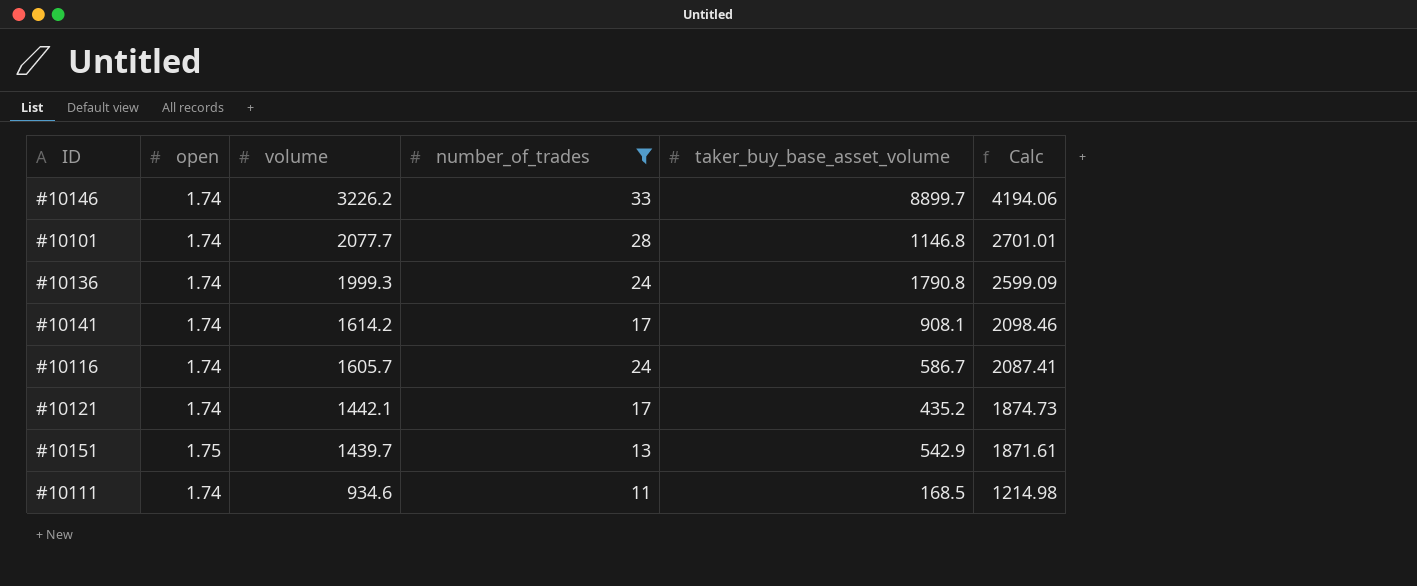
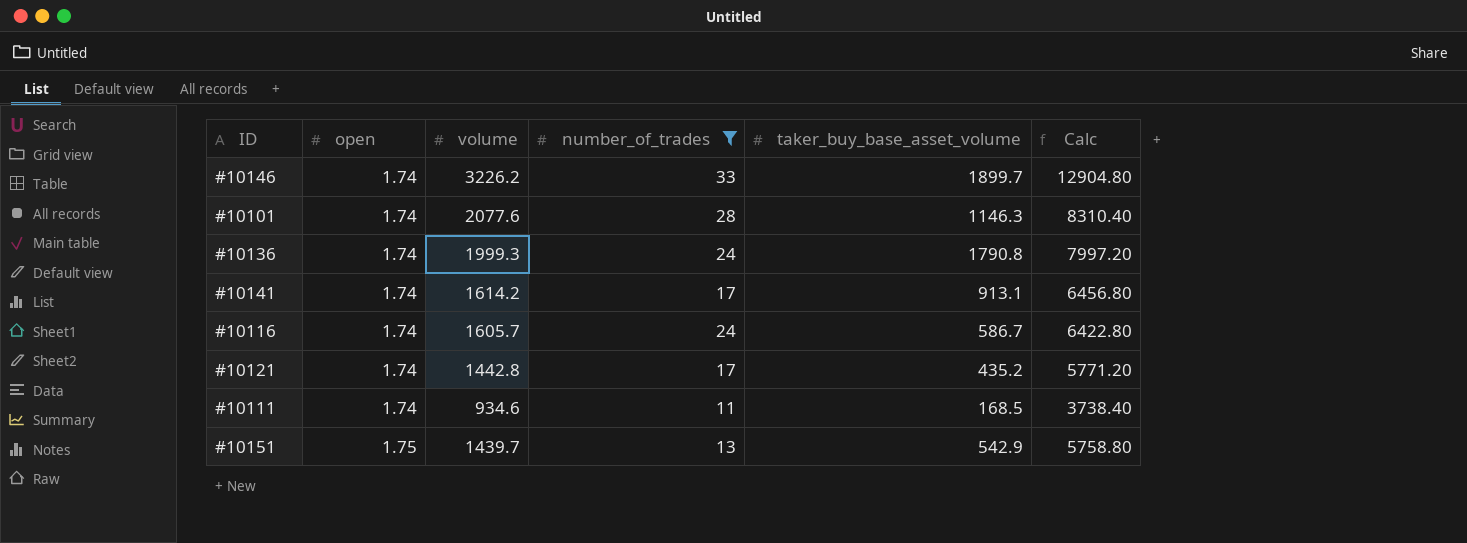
row order: volume descending -> open ascending
column Calc | formula: [volume] * 1.3 -> [volume] * 4
#10146 | taker_buy_base_asset_volume: 8899.7 -> 1899.7
#10101 | volume: 2077.7 -> 2077.6
#10101 | taker_buy_base_asset_volume: 1146.8 -> 1146.3
#10141 | taker_buy_base_asset_volume: 908.1 -> 913.1
#10121 | volume: 1442.1 -> 1442.8

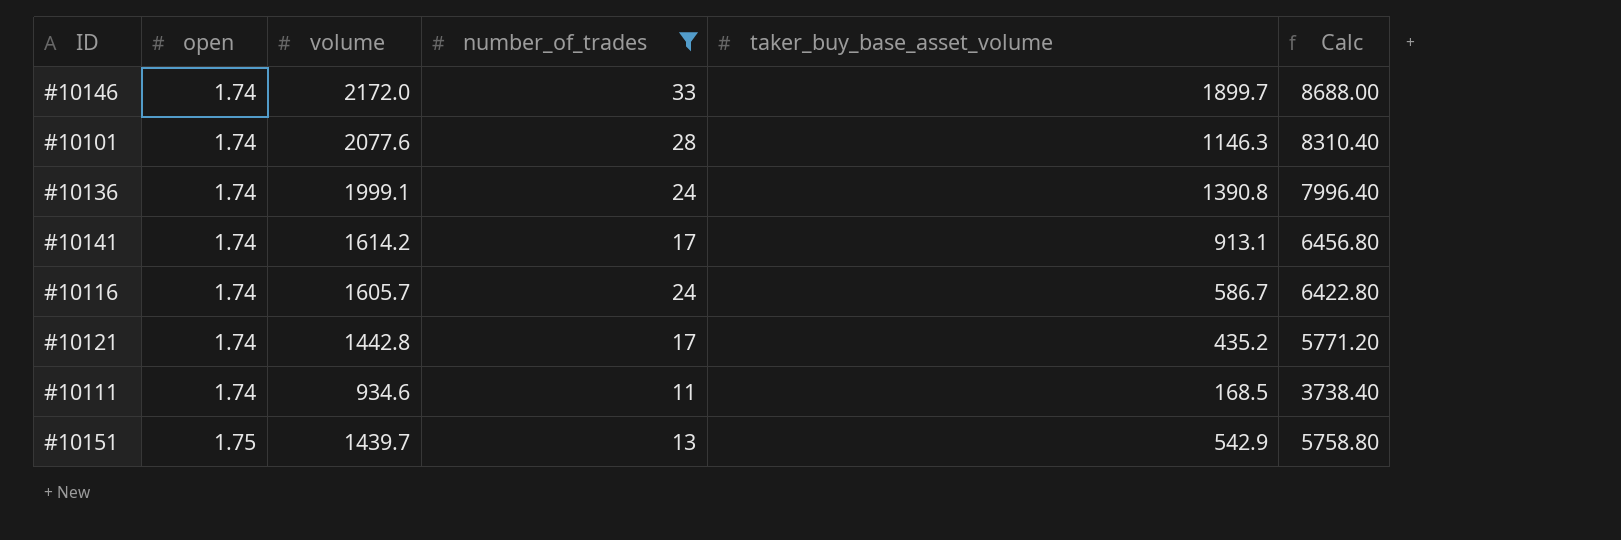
#10146 | volume: 3226.2 -> 2172.0
#10146 | Calc: 12904.80 -> 8688.00
#10136 | volume: 1999.3 -> 1999.1
#10136 | taker_buy_base_asset_volume: 1790.8 -> 1390.8
#10136 | Calc: 7997.20 -> 7996.40

